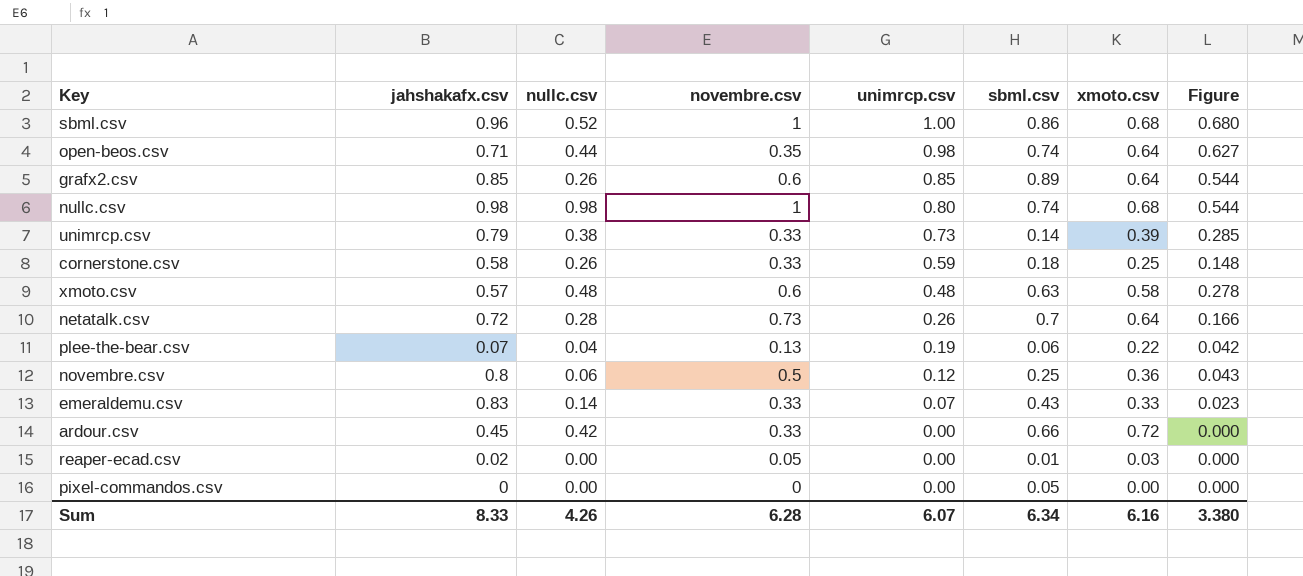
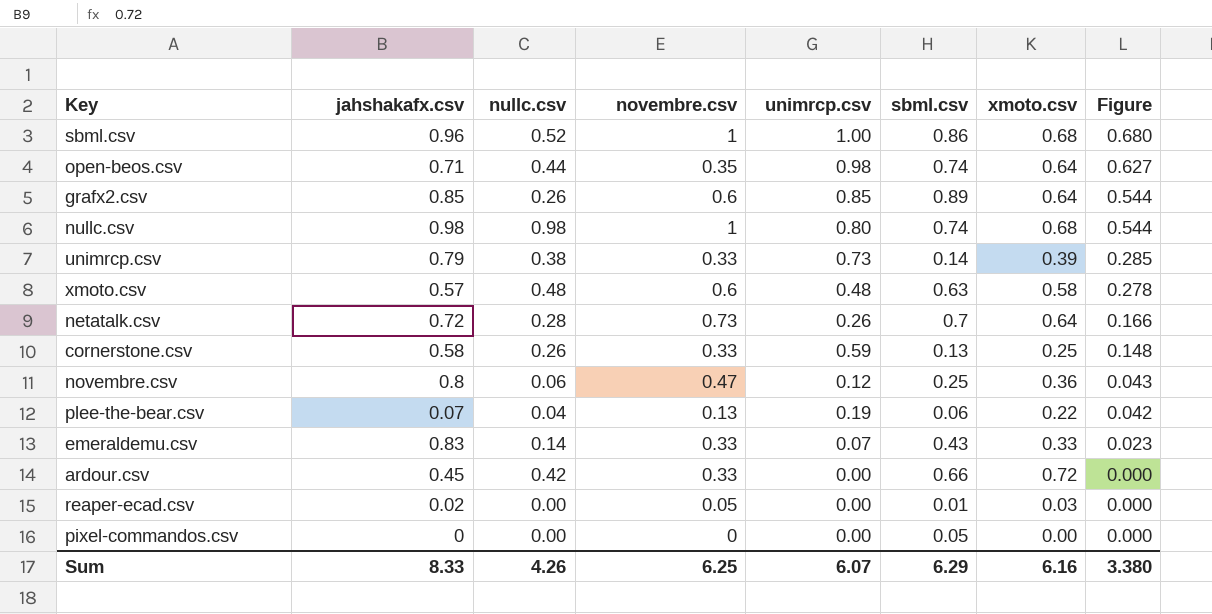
row order: unimrcp.csv descending -> Figure descending
cornerstone.csv | sbml.csv: 0.18 -> 0.13
novembre.csv | novembre.csv: 0.5 -> 0.47
Sum | novembre.csv: 6.28 -> 6.25
Sum | sbml.csv: 6.34 -> 6.29

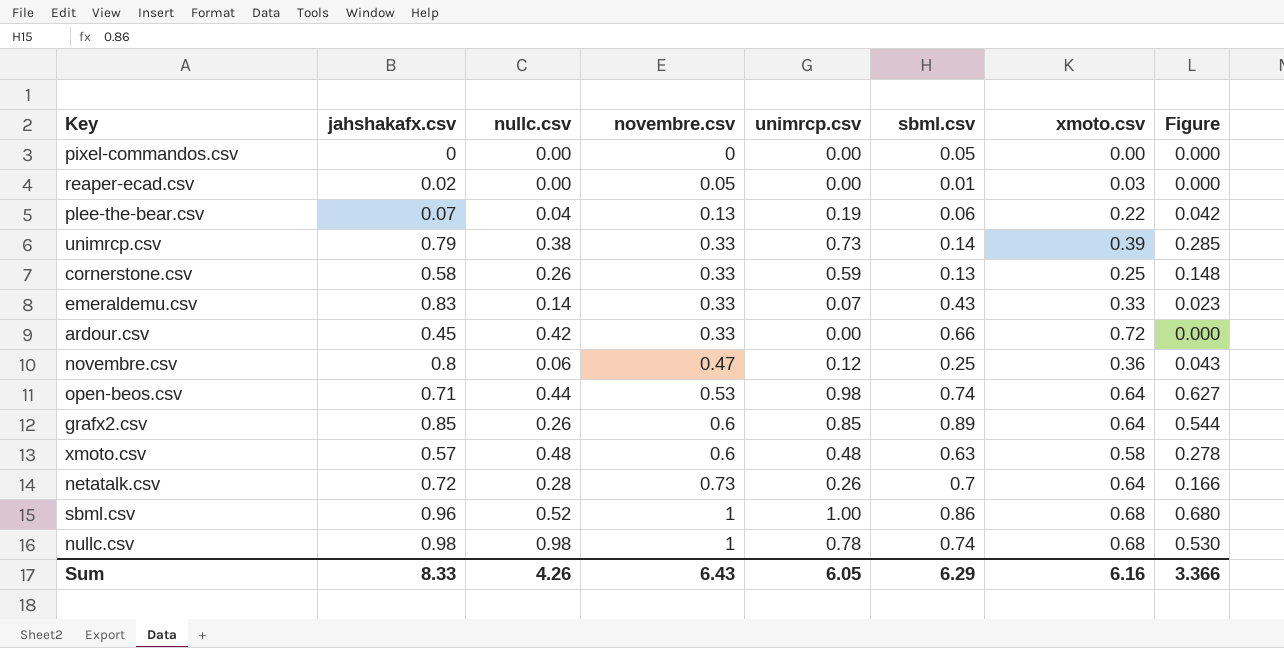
row order: Figure descending -> novembre.csv ascending
open-beos.csv | novembre.csv: 0.35 -> 0.53
nullc.csv | unimrcp.csv: 0.80 -> 0.78
nullc.csv | Figure: 0.544 -> 0.530
Sum | novembre.csv: 6.25 -> 6.43
Sum | unimrcp.csv: 6.07 -> 6.05
Sum | Figure: 3.380 -> 3.366

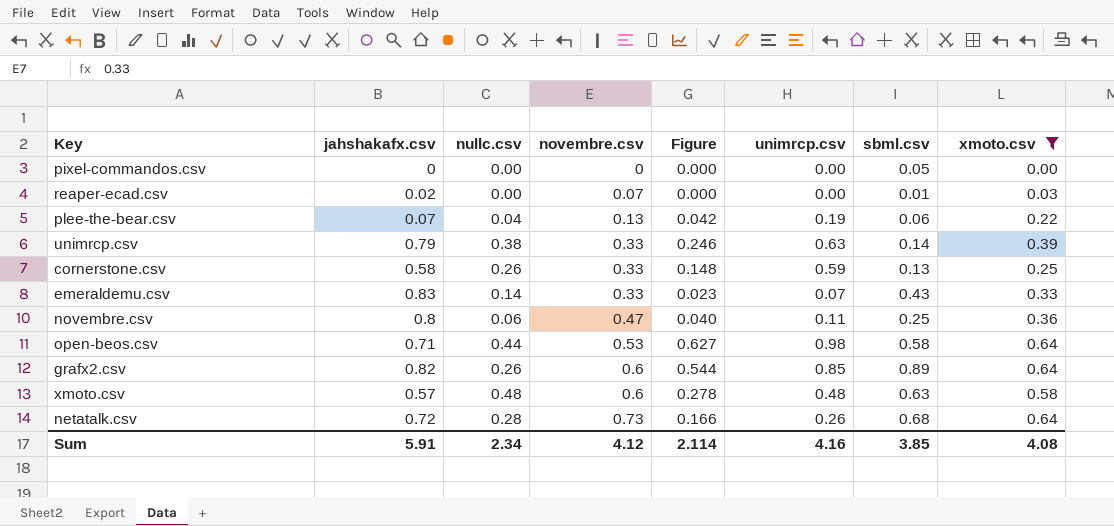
filter: none -> xmoto.csv <= 0.64
column Figure | position: 8 -> 5
reaper-ecad.csv | novembre.csv: 0.05 -> 0.07
unimrcp.csv | Figure: 0.285 -> 0.246
unimrcp.csv | unimrcp.csv: 0.73 -> 0.63
novembre.csv | Figure: 0.043 -> 0.040
novembre.csv | unimrcp.csv: 0.12 -> 0.11
open-beos.csv | sbml.csv: 0.74 -> 0.58
grafx2.csv | jahshakafx.csv: 0.85 -> 0.82
netatalk.csv | sbml.csv: 0.7 -> 0.68
Sum | jahshakafx.csv: 8.33 -> 5.91
Sum | nullc.csv: 4.26 -> 2.34
Sum | novembre.csv: 6.43 -> 4.12
Sum | Figure: 3.366 -> 2.114
Sum | unimrcp.csv: 6.05 -> 4.16
Sum | sbml.csv: 6.29 -> 3.85
Sum | xmoto.csv: 6.16 -> 4.08

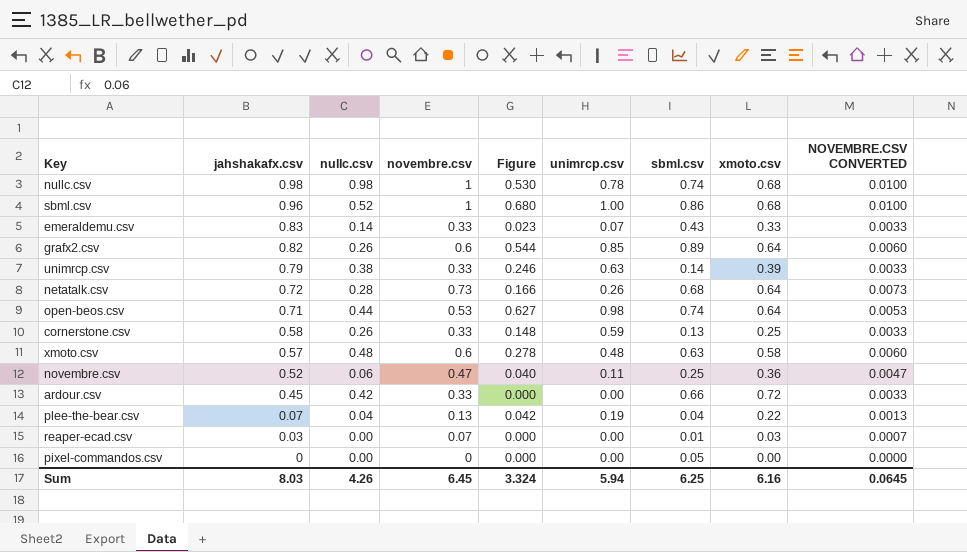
filter: xmoto.csv <= 0.64 -> none
row order: novembre.csv ascending -> jahshakafx.csv descending
column NOVEMBRE.CSV CONVERTED | formula: none -> [novembre.csv] * 0.01
open-beos.csv | sbml.csv: 0.58 -> 0.74
novembre.csv | jahshakafx.csv: 0.8 -> 0.52
plee-the-bear.csv | sbml.csv: 0.06 -> 0.04
reaper-ecad.csv | jahshakafx.csv: 0.02 -> 0.03
Sum | jahshakafx.csv: 5.91 -> 8.03
Sum | nullc.csv: 2.34 -> 4.26
Sum | novembre.csv: 4.12 -> 6.45
Sum | Figure: 2.114 -> 3.324
Sum | unimrcp.csv: 4.16 -> 5.94
Sum | sbml.csv: 3.85 -> 6.25
Sum | xmoto.csv: 4.08 -> 6.16

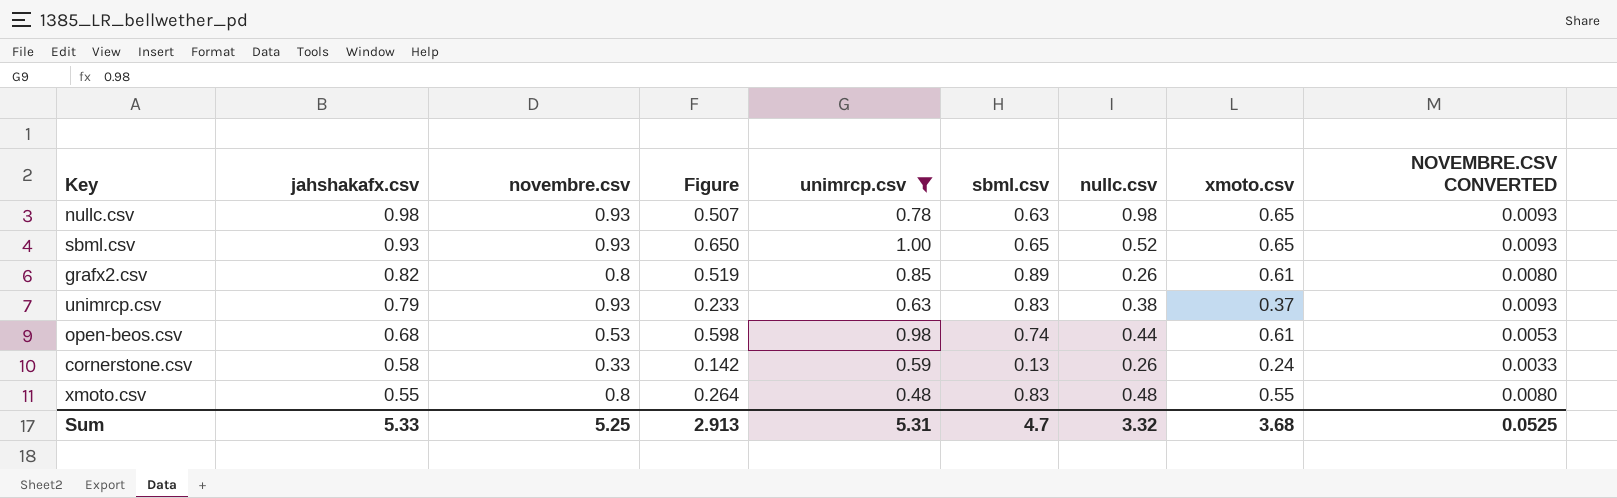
filter: none -> unimrcp.csv >= 0.48
column nullc.csv | position: 3 -> 7
nullc.csv | novembre.csv: 1 -> 0.93
nullc.csv | Figure: 0.530 -> 0.507
nullc.csv | sbml.csv: 0.74 -> 0.63
nullc.csv | xmoto.csv: 0.68 -> 0.65
nullc.csv | NOVEMBRE.CSV CONVERTED: 0.0100 -> 0.0093
sbml.csv | jahshakafx.csv: 0.96 -> 0.93
sbml.csv | novembre.csv: 1 -> 0.93
sbml.csv | Figure: 0.680 -> 0.650
sbml.csv | sbml.csv: 0.86 -> 0.65
sbml.csv | xmoto.csv: 0.68 -> 0.65
sbml.csv | NOVEMBRE.CSV CONVERTED: 0.0100 -> 0.0093
grafx2.csv | novembre.csv: 0.6 -> 0.8
grafx2.csv | Figure: 0.544 -> 0.519
grafx2.csv | xmoto.csv: 0.64 -> 0.61
grafx2.csv | NOVEMBRE.CSV CONVERTED: 0.0060 -> 0.0080
unimrcp.csv | novembre.csv: 0.33 -> 0.93
unimrcp.csv | Figure: 0.246 -> 0.233
unimrcp.csv | sbml.csv: 0.14 -> 0.83
unimrcp.csv | xmoto.csv: 0.39 -> 0.37
unimrcp.csv | NOVEMBRE.CSV CONVERTED: 0.0033 -> 0.0093
open-beos.csv | jahshakafx.csv: 0.71 -> 0.68
open-beos.csv | Figure: 0.627 -> 0.598
open-beos.csv | xmoto.csv: 0.64 -> 0.61
cornerstone.csv | Figure: 0.148 -> 0.142
cornerstone.csv | xmoto.csv: 0.25 -> 0.24
xmoto.csv | jahshakafx.csv: 0.57 -> 0.55
xmoto.csv | novembre.csv: 0.6 -> 0.8
xmoto.csv | Figure: 0.278 -> 0.264
xmoto.csv | sbml.csv: 0.63 -> 0.83
xmoto.csv | xmoto.csv: 0.58 -> 0.55
xmoto.csv | NOVEMBRE.CSV CONVERTED: 0.0060 -> 0.0080
Sum | jahshakafx.csv: 8.03 -> 5.33
Sum | novembre.csv: 6.45 -> 5.25
Sum | Figure: 3.324 -> 2.913
Sum | unimrcp.csv: 5.94 -> 5.31
Sum | sbml.csv: 6.25 -> 4.7
Sum | nullc.csv: 4.26 -> 3.32
Sum | xmoto.csv: 6.16 -> 3.68
Sum | NOVEMBRE.CSV CONVERTED: 0.0645 -> 0.0525

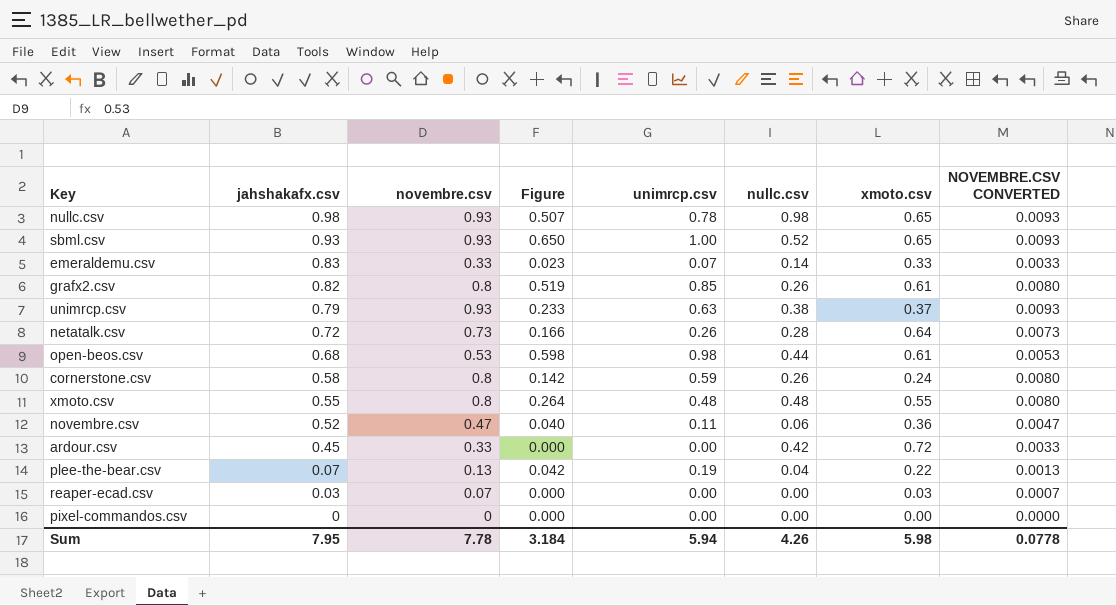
filter: unimrcp.csv >= 0.48 -> none
column sbml.csv | position: 6 -> none
cornerstone.csv | novembre.csv: 0.33 -> 0.8
cornerstone.csv | NOVEMBRE.CSV CONVERTED: 0.0033 -> 0.0080
Sum | jahshakafx.csv: 5.33 -> 7.95
Sum | novembre.csv: 5.25 -> 7.78
Sum | Figure: 2.913 -> 3.184
Sum | unimrcp.csv: 5.31 -> 5.94
Sum | nullc.csv: 3.32 -> 4.26
Sum | xmoto.csv: 3.68 -> 5.98
Sum | NOVEMBRE.CSV CONVERTED: 0.0525 -> 0.0778

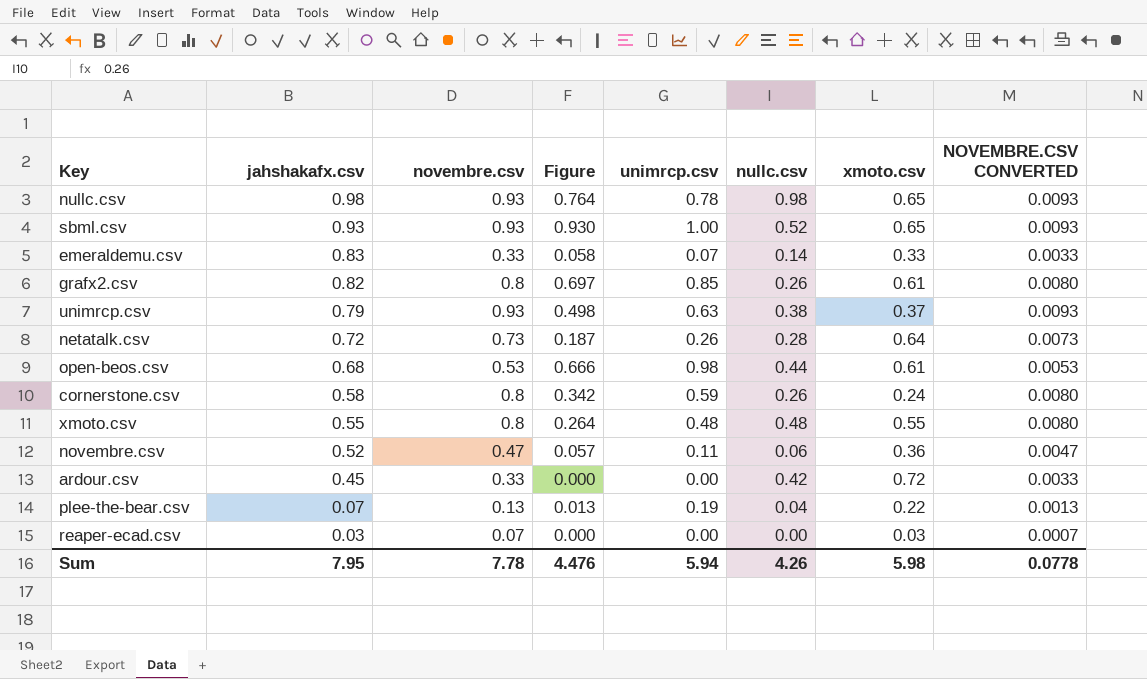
column Figure | formula: [unimrcp.csv] * [xmoto.csv] -> [jahshakafx.csv] * [unimrcp.csv]
row pixel-commandos.csv: 0 | 0 | 0.000 | 0.00 | 0.00 | 0.00 | 0.0000 -> none
Sum | Figure: 3.184 -> 4.476

